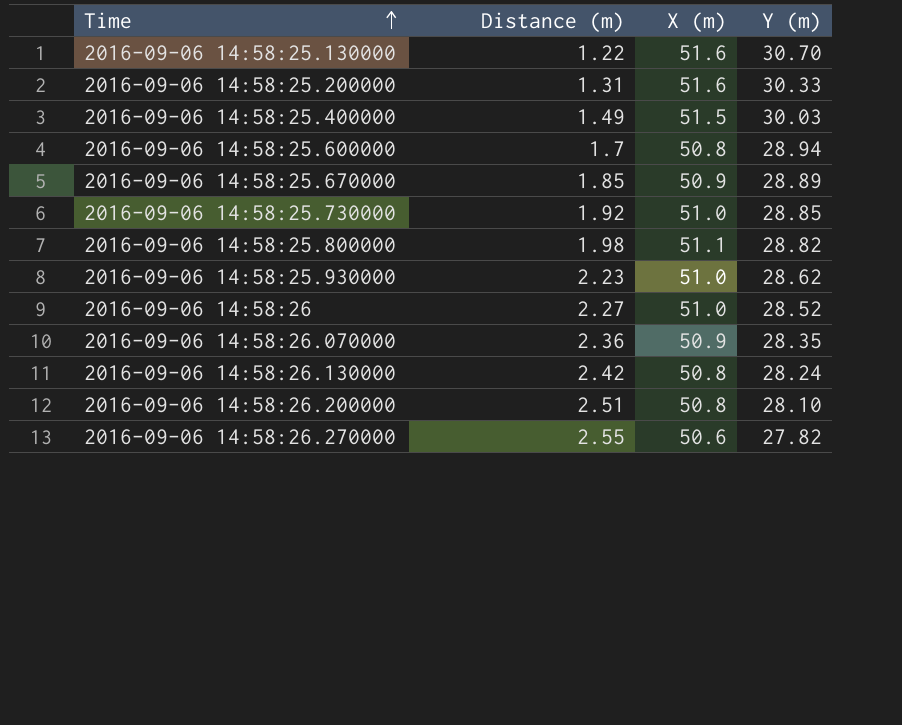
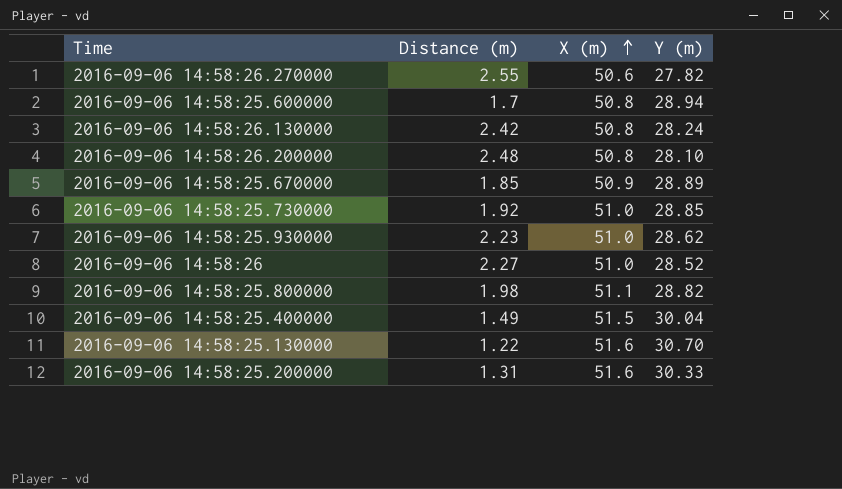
row order: Time ascending -> X (m) ascending
row 2016-09-06 14:58:26.070000: 2.36 | 50.9 | 28.35 -> none
2016-09-06 14:58:26.200000 | Distance (m): 2.51 -> 2.48
2016-09-06 14:58:25.400000 | Y (m): 30.03 -> 30.04

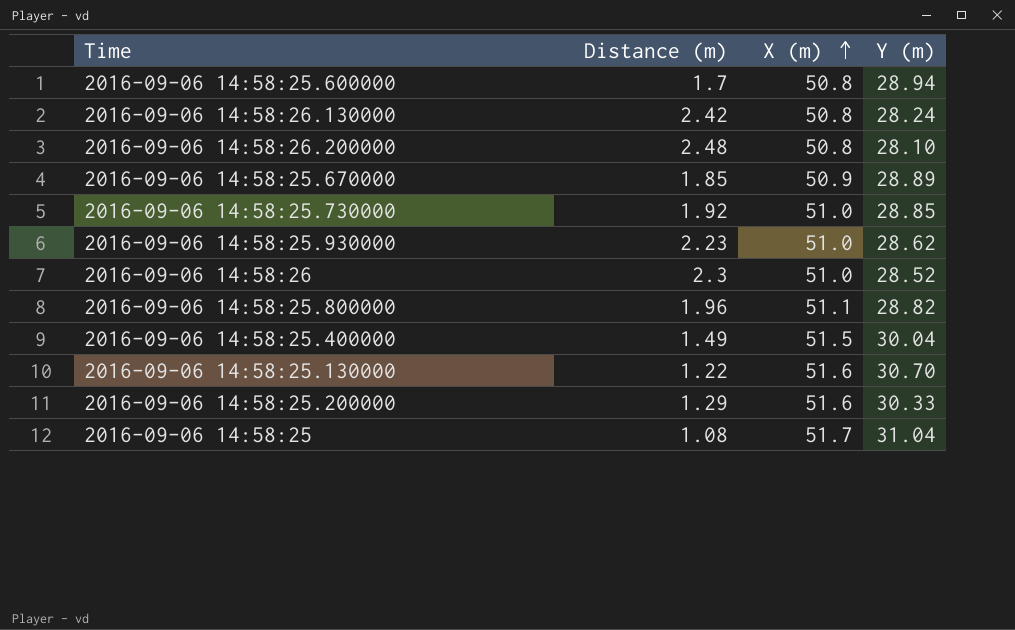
row 2016-09-06 14:58:26.270000: 2.55 | 50.6 | 27.82 -> none
2016-09-06 14:58:26 | Distance (m): 2.27 -> 2.3
2016-09-06 14:58:25.800000 | Distance (m): 1.98 -> 1.96
2016-09-06 14:58:25.200000 | Distance (m): 1.31 -> 1.29
row 2016-09-06 14:58:25: none -> 1.08 | 51.7 | 31.04

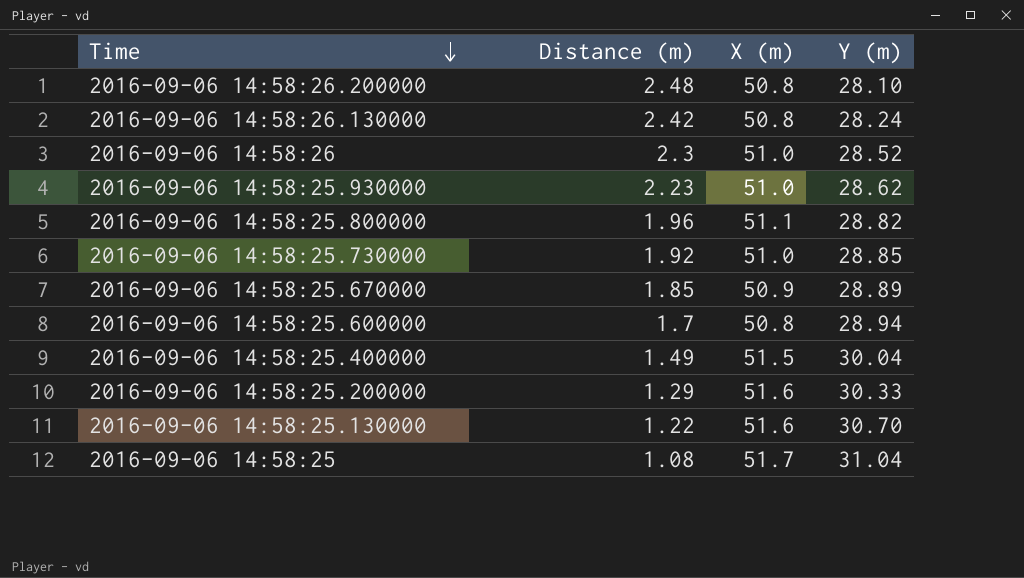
row order: X (m) ascending -> Time descending

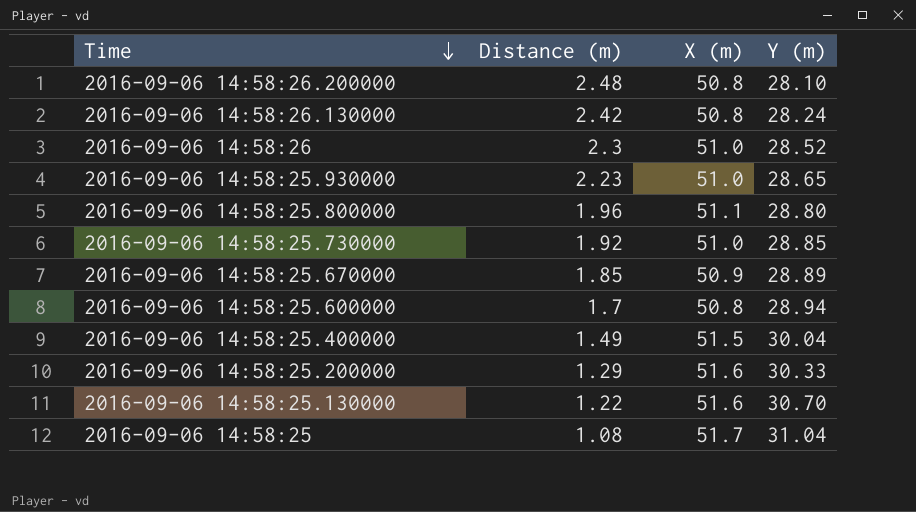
2016-09-06 14:58:25.930000 | Y (m): 28.62 -> 28.65
2016-09-06 14:58:25.800000 | Y (m): 28.82 -> 28.80

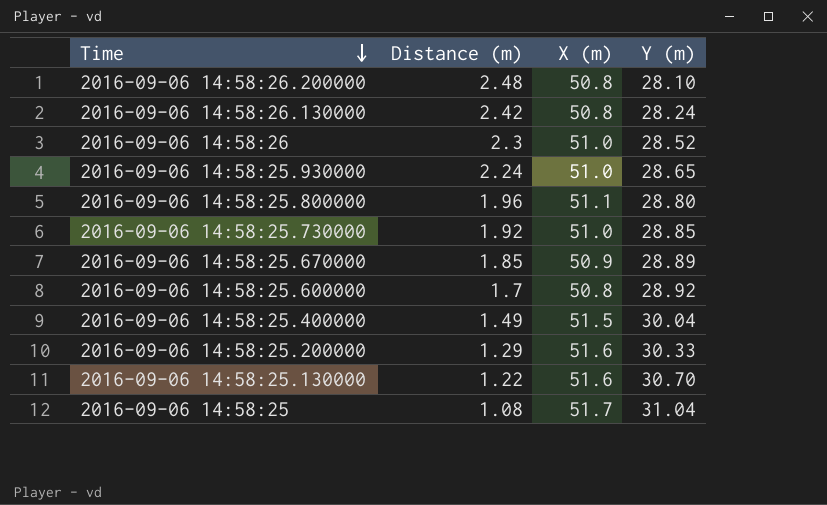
2016-09-06 14:58:25.930000 | Distance (m): 2.23 -> 2.24
2016-09-06 14:58:25.600000 | Y (m): 28.94 -> 28.92

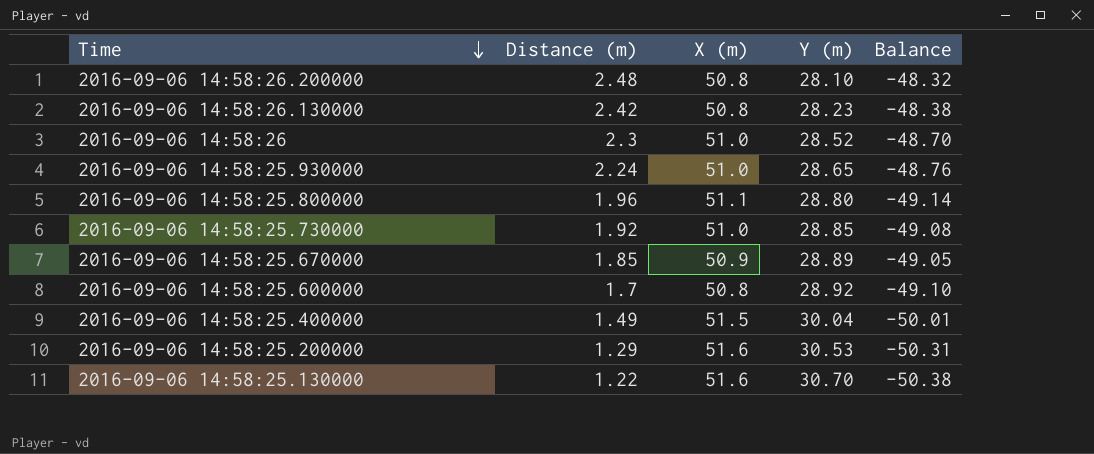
column Balance | formula: none -> [Distance (m)] - [X (m)]
row 2016-09-06 14:58:25: 1.08 | 51.7 | 31.04 -> none
2016-09-06 14:58:26.130000 | Y (m): 28.24 -> 28.23
2016-09-06 14:58:25.200000 | Y (m): 30.33 -> 30.53

